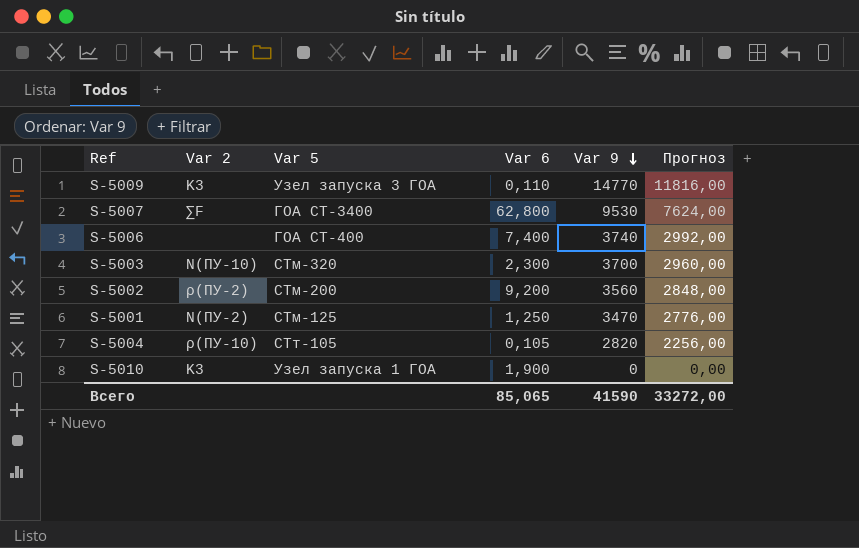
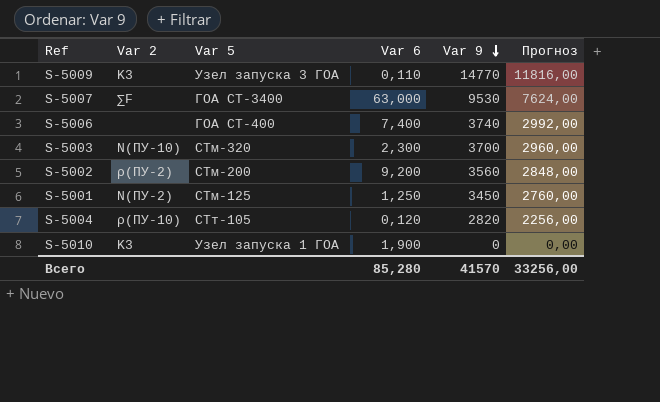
S-5007 | Var 6: 62,800 -> 63,000
S-5001 | Var 9: 3470 -> 3450
S-5001 | Прогноз: 2776,00 -> 2760,00
S-5004 | Var 6: 0,105 -> 0,120
Всего | Var 6: 85,065 -> 85,280
Всего | Var 9: 41590 -> 41570
Всего | Прогноз: 33272,00 -> 33256,00

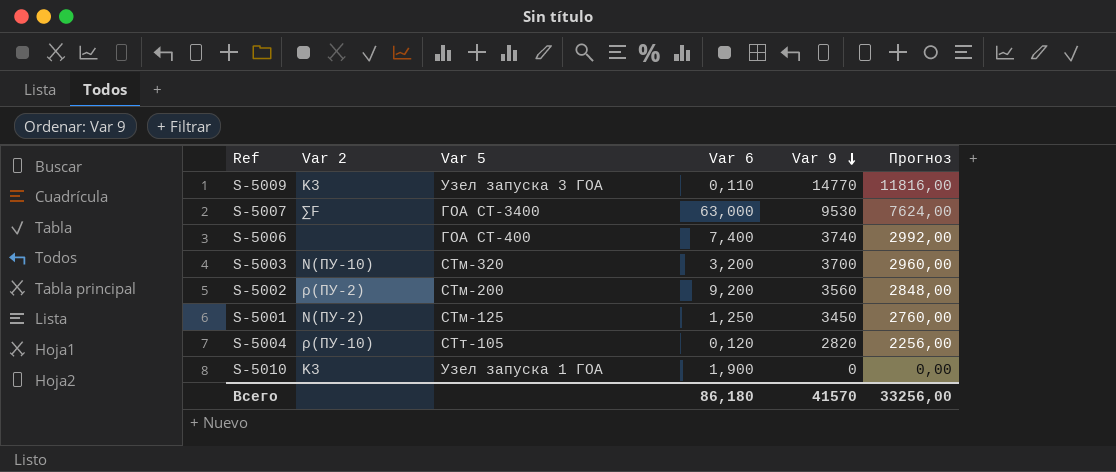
S-5003 | Var 6: 2,300 -> 3,200
Всего | Var 6: 85,280 -> 86,180

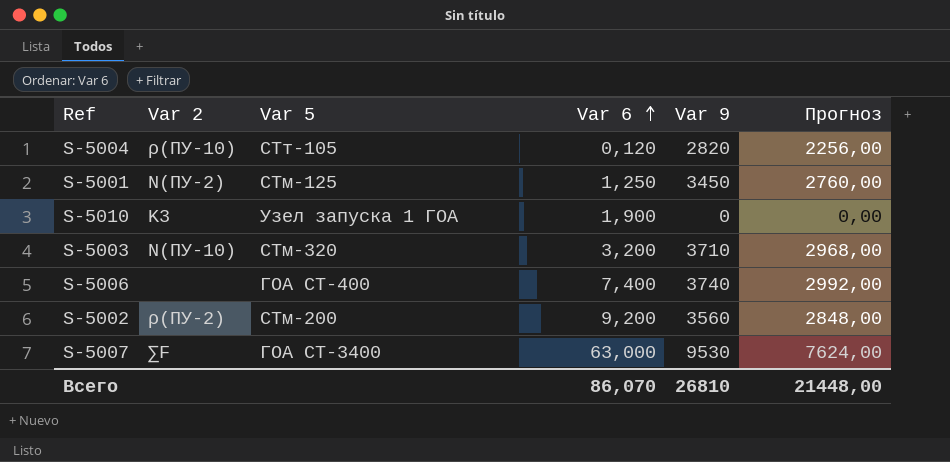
row order: Var 9 descending -> Var 6 ascending
row S-5009: K3 | Узел запуска 3 ГОА | 0,110 | 14770 | 11816,00 -> none
S-5003 | Var 9: 3700 -> 3710
S-5003 | Прогноз: 2960,00 -> 2968,00
Всего | Var 6: 86,180 -> 86,070
Всего | Var 9: 41570 -> 26810
Всего | Прогноз: 33256,00 -> 21448,00

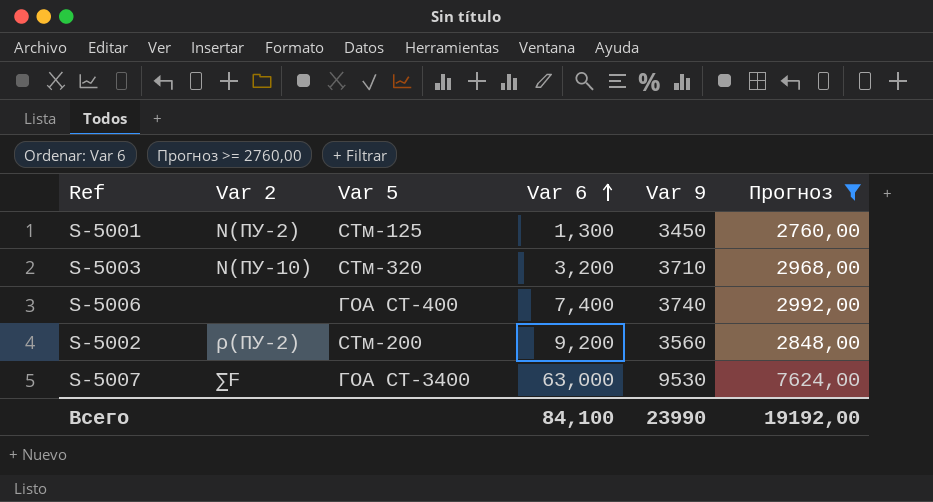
filter: none -> Прогноз >= 2760,00
S-5001 | Var 6: 1,250 -> 1,300
Всего | Var 6: 86,070 -> 84,100
Всего | Var 9: 26810 -> 23990
Всего | Прогноз: 21448,00 -> 19192,00

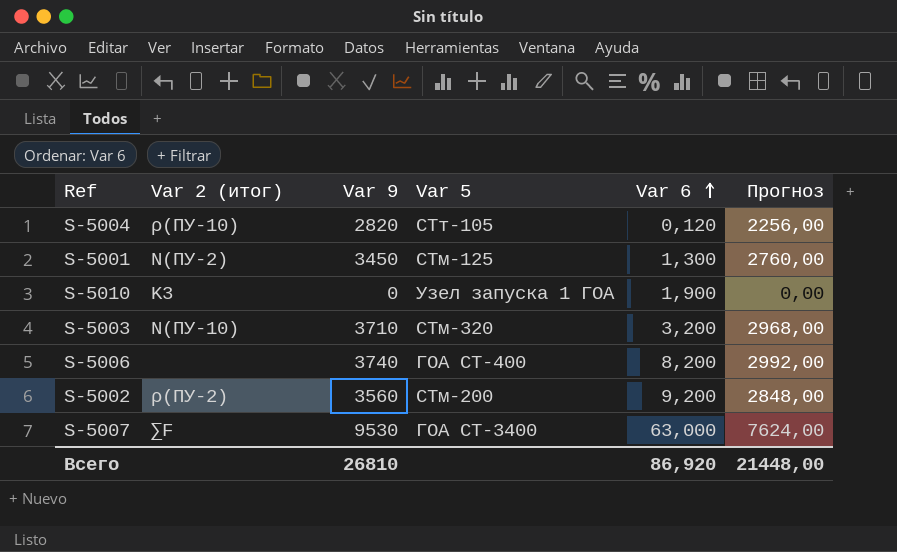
filter: Прогноз >= 2760,00 -> none
column name: Var 2 -> Var 2 (итог)
column Var 9 | position: 5 -> 3
S-5006 | Var 6: 7,400 -> 8,200
Всего | Var 9: 23990 -> 26810
Всего | Var 6: 84,100 -> 86,920
Всего | Прогноз: 19192,00 -> 21448,00

